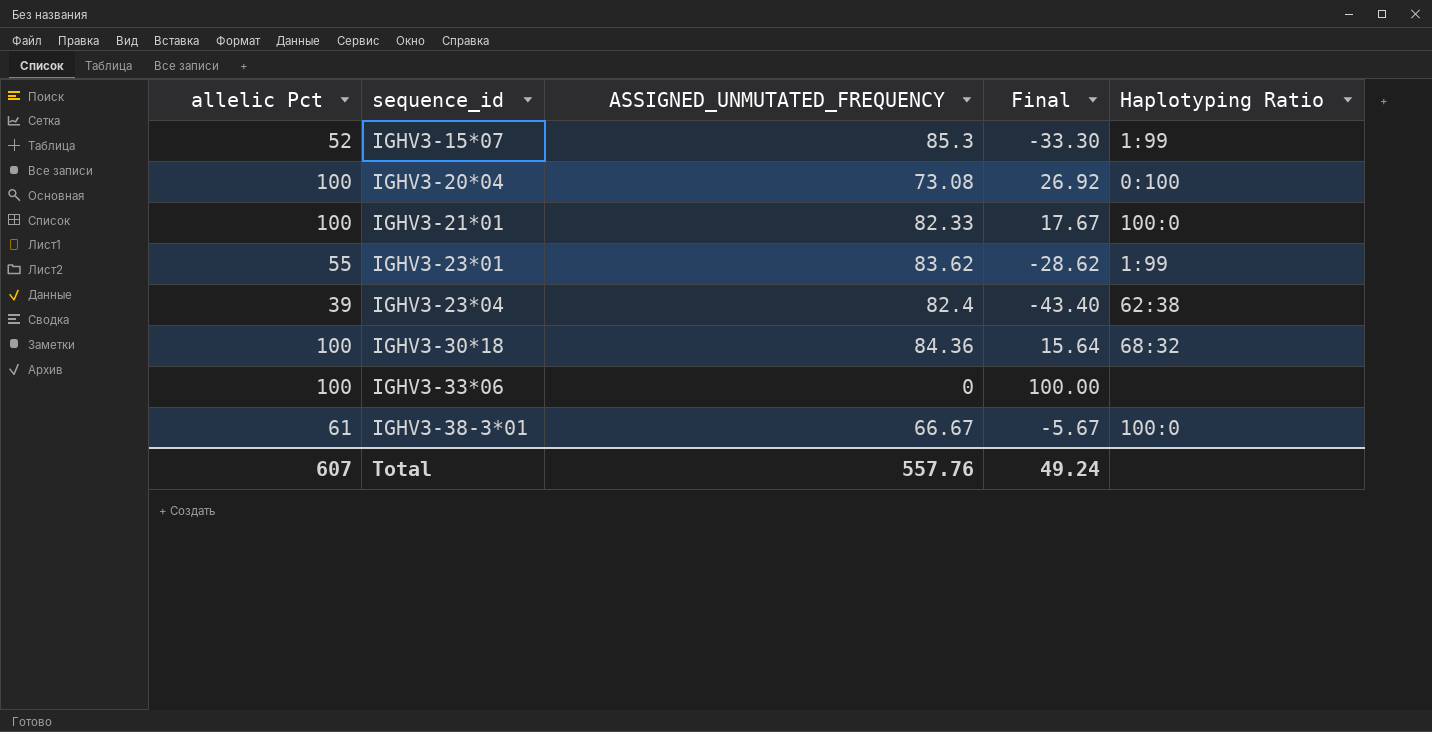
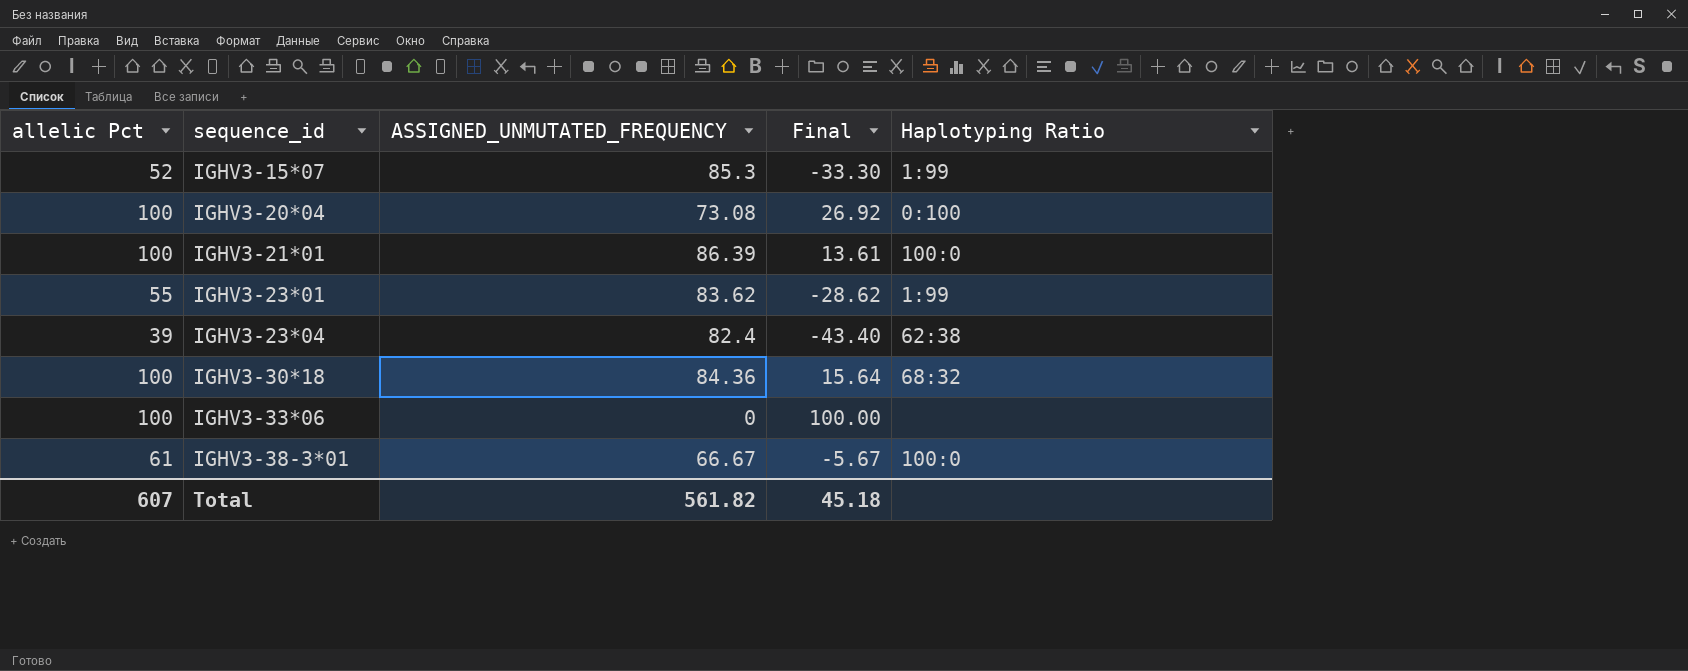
IGHV3-21*01 | ASSIGNED_UNMUTATED_FREQUENCY: 82.33 -> 86.39
IGHV3-21*01 | Final: 17.67 -> 13.61
Total | ASSIGNED_UNMUTATED_FREQUENCY: 557.76 -> 561.82
Total | Final: 49.24 -> 45.18

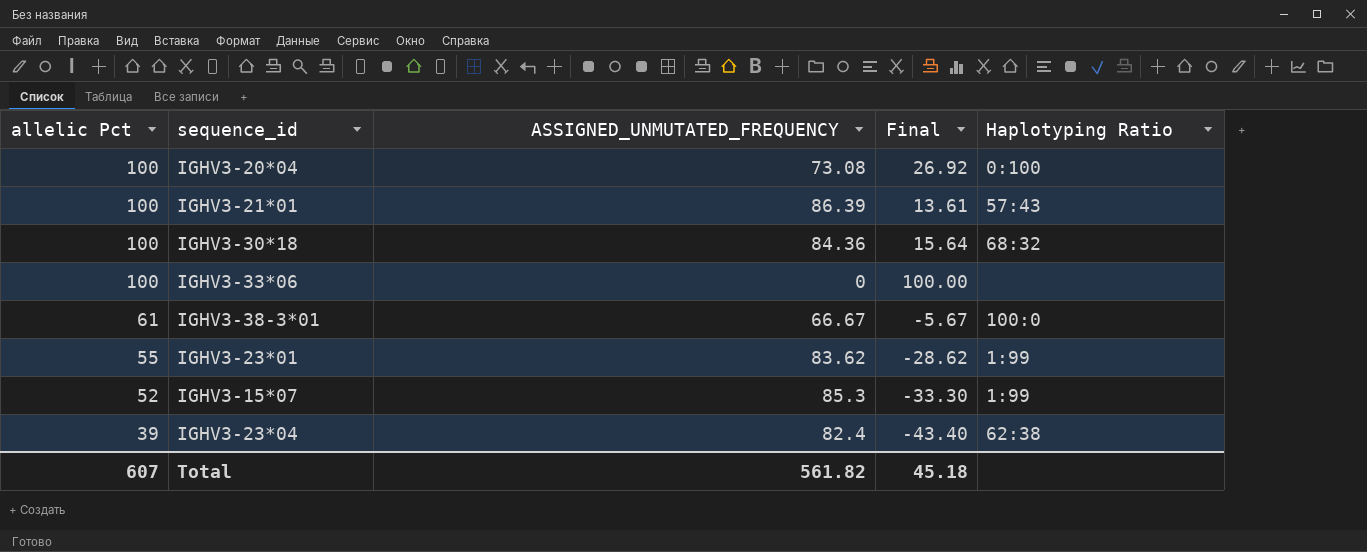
row order: sequence_id ascending -> allelic Pct descending
IGHV3-21*01 | Haplotyping Ratio: 100:0 -> 57:43

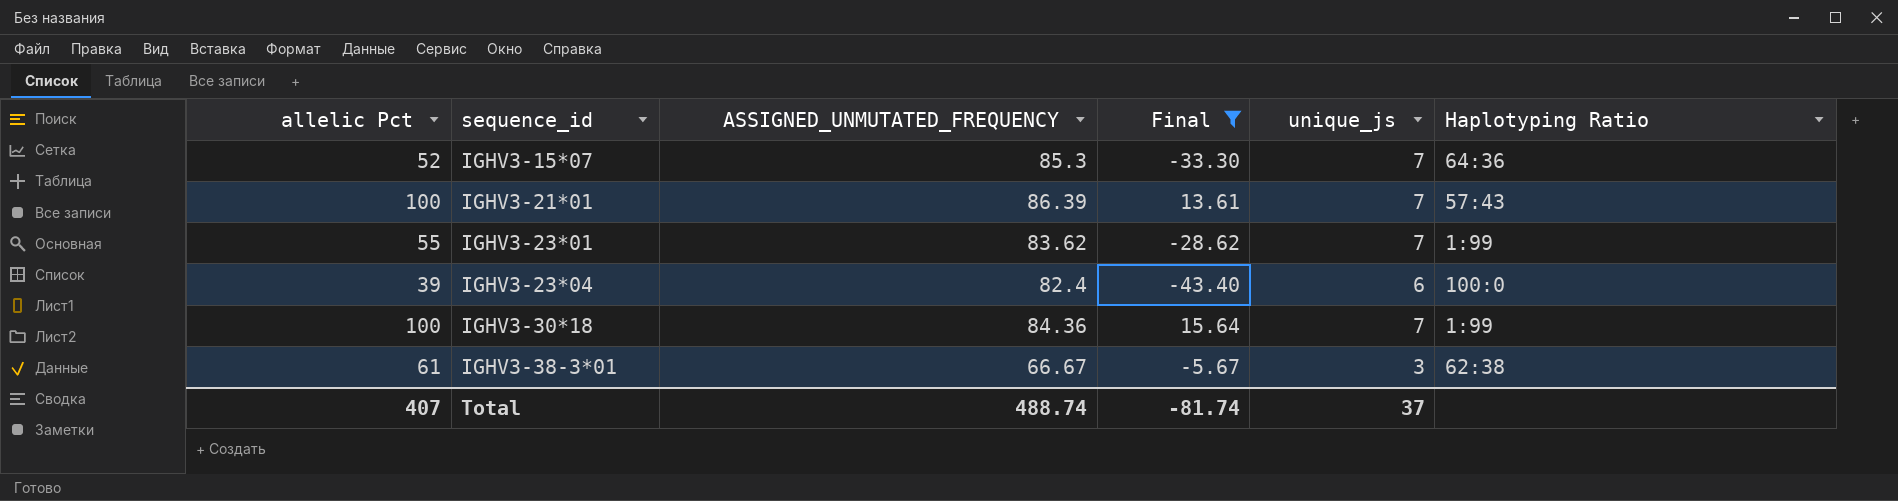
filter: none -> Final <= 15.64
row order: allelic Pct descending -> sequence_id ascending
column unique_js | position: none -> 5
IGHV3-15*07 | Haplotyping Ratio: 1:99 -> 64:36
IGHV3-23*04 | Haplotyping Ratio: 62:38 -> 100:0
IGHV3-30*18 | Haplotyping Ratio: 68:32 -> 1:99
IGHV3-38-3*01 | Haplotyping Ratio: 100:0 -> 62:38
Total | allelic Pct: 607 -> 407
Total | ASSIGNED_UNMUTATED_FREQUENCY: 561.82 -> 488.74
Total | Final: 45.18 -> -81.74

